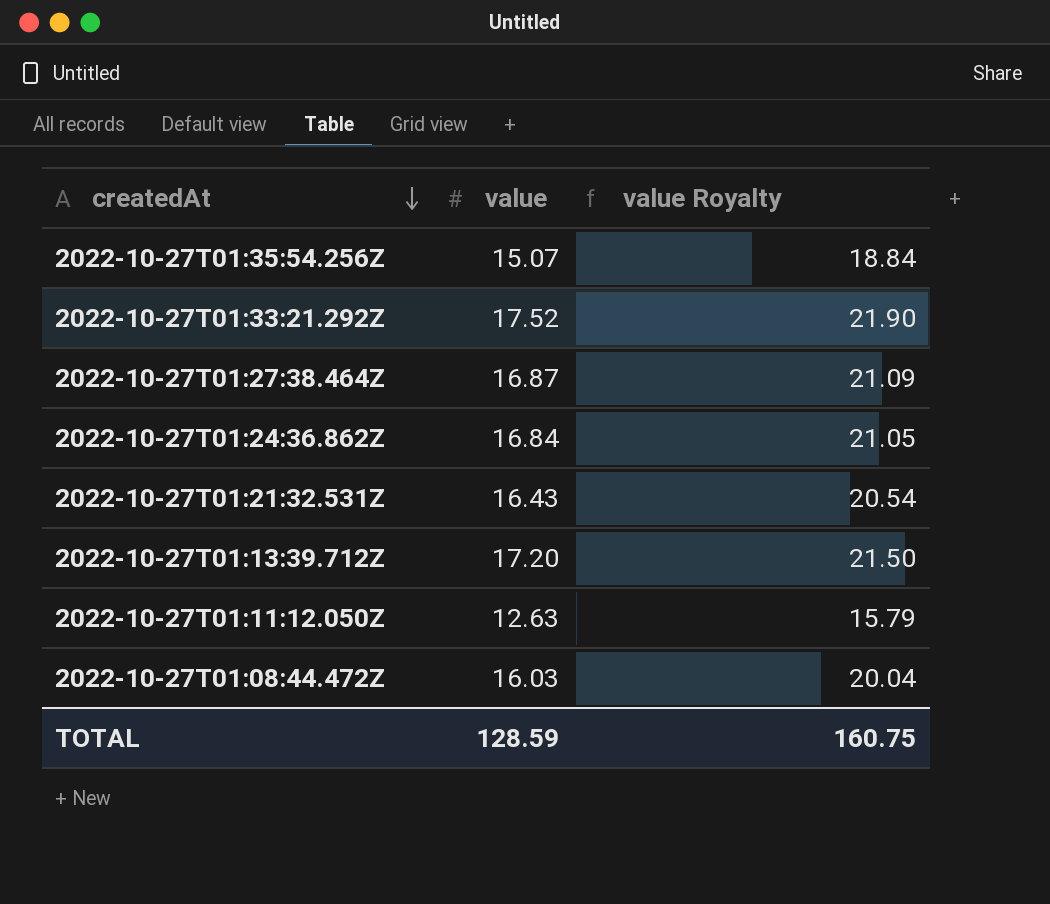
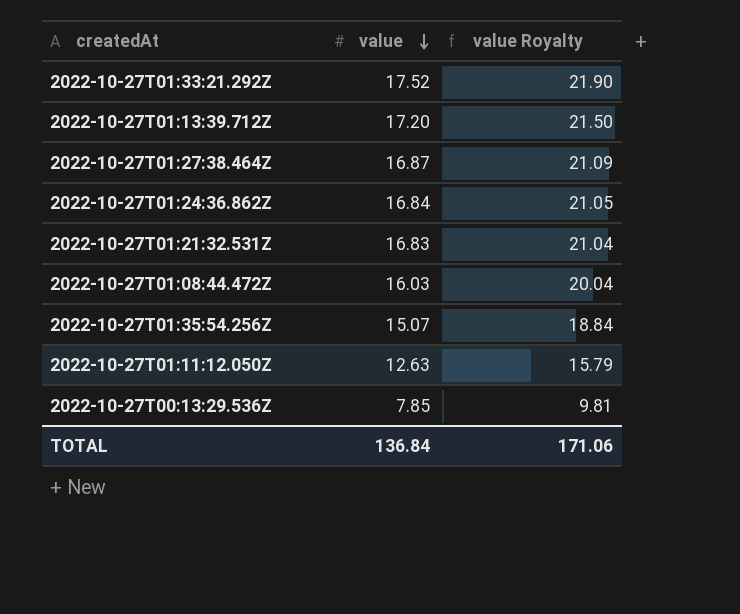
row order: createdAt descending -> value descending
2022-10-27T01:21:32.531Z | value: 16.43 -> 16.83
2022-10-27T01:21:32.531Z | value Royalty: 20.54 -> 21.04
row 2022-10-27T00:13:29.536Z: none -> 7.85 | 9.81
TOTAL | value: 128.59 -> 136.84
TOTAL | value Royalty: 160.75 -> 171.06

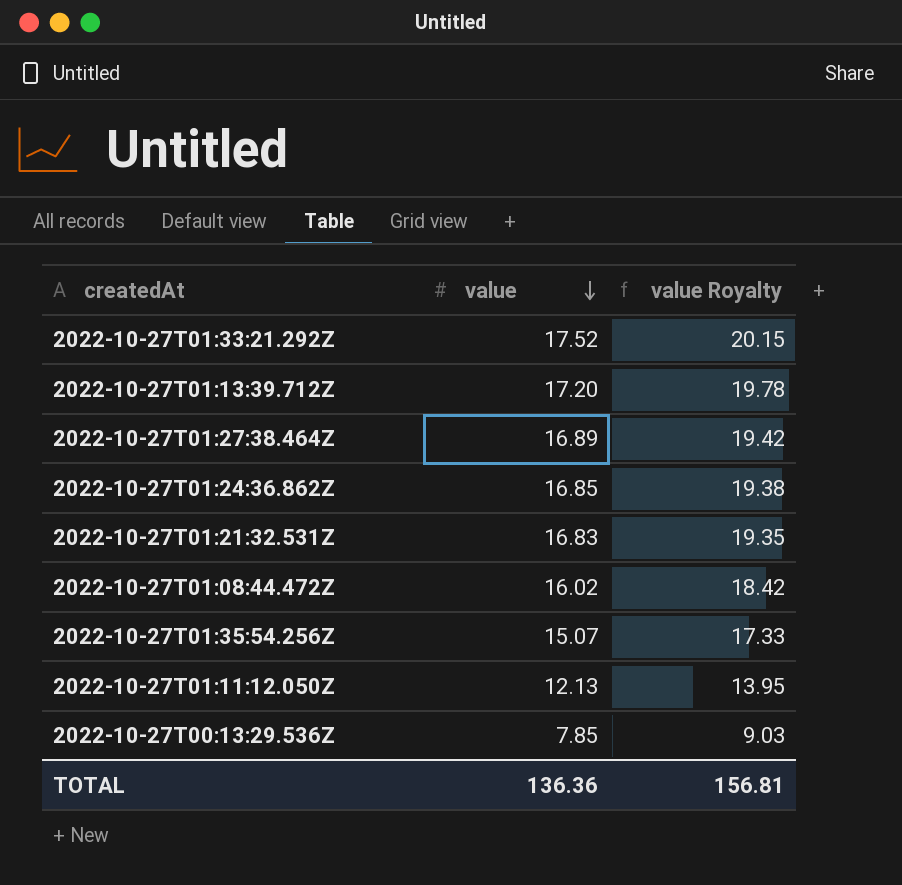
column value Royalty | formula: [value] * 1.25 -> [value] * 1.15
2022-10-27T01:27:38.464Z | value: 16.87 -> 16.89
2022-10-27T01:24:36.862Z | value: 16.84 -> 16.85
2022-10-27T01:08:44.472Z | value: 16.03 -> 16.02
2022-10-27T01:11:12.050Z | value: 12.63 -> 12.13
TOTAL | value: 136.84 -> 136.36
TOTAL | value Royalty: 171.06 -> 156.81

